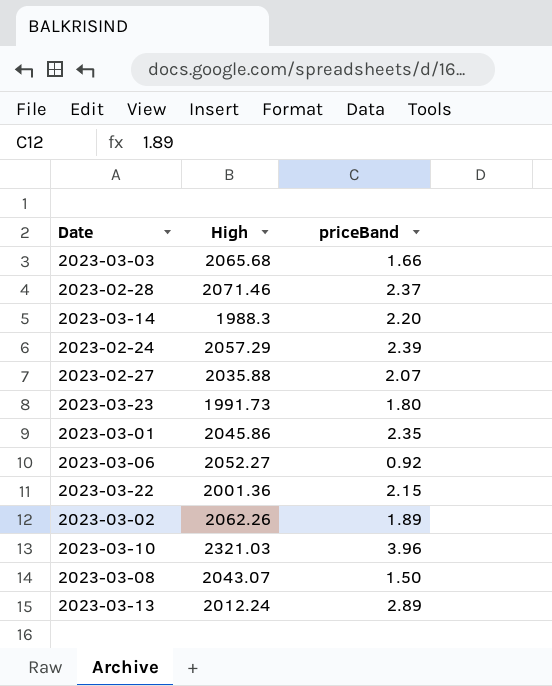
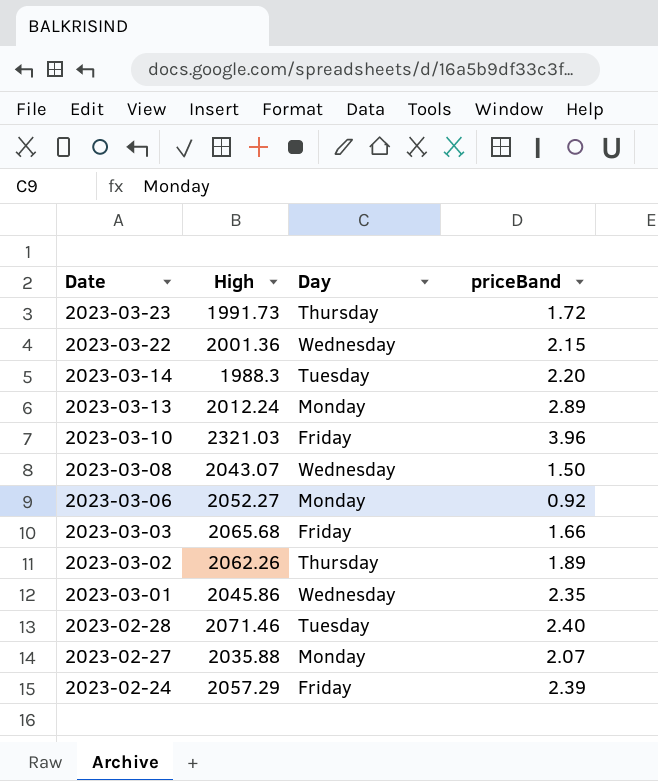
row order: none -> Date descending
column Day | position: none -> 3
2023-03-23 | priceBand: 1.80 -> 1.72
2023-02-28 | priceBand: 2.37 -> 2.40

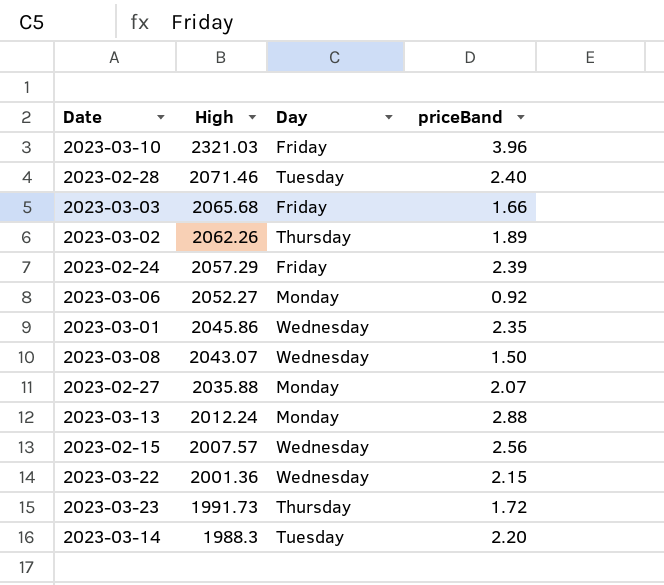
row order: Date descending -> High descending
2023-03-13 | priceBand: 2.89 -> 2.88
row 2023-02-15: none -> 2007.57 | Wednesday | 2.56

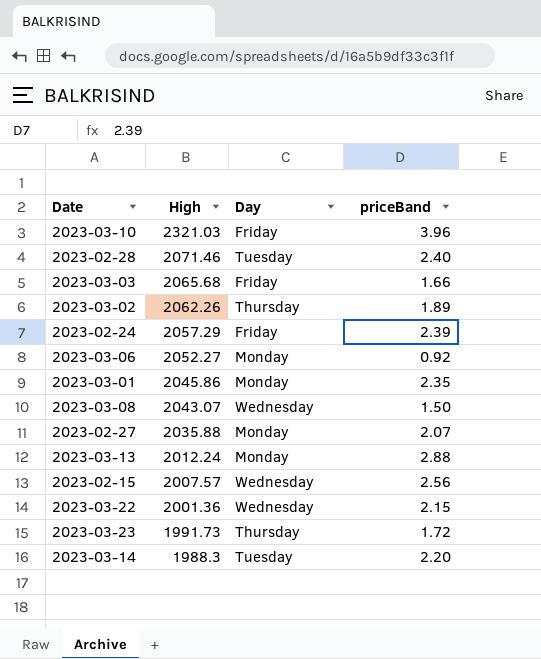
2023-03-01 | Day: Wednesday -> Monday

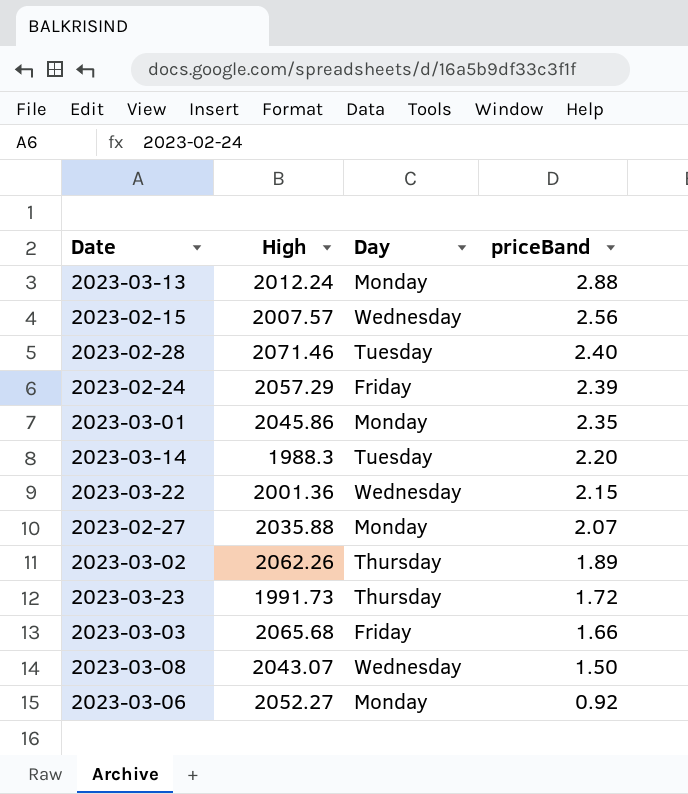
row order: High descending -> priceBand descending
row 2023-03-10: 2321.03 | Friday | 3.96 -> none

